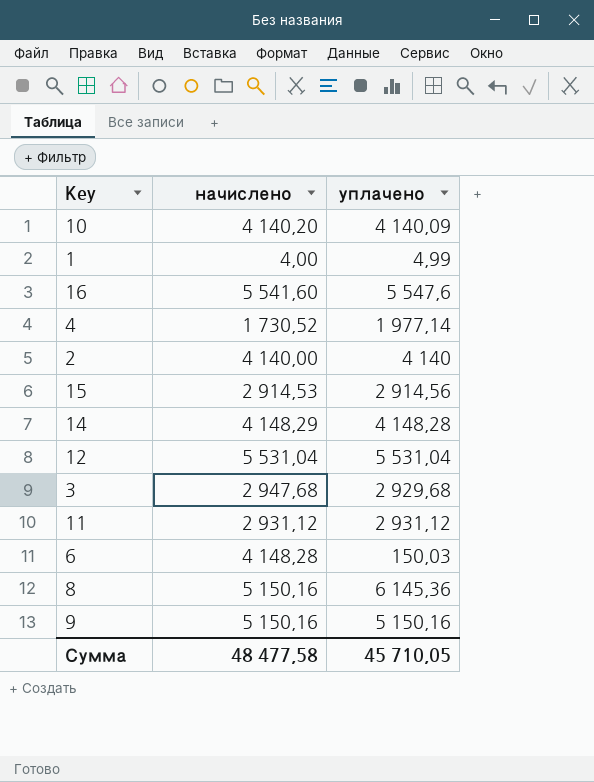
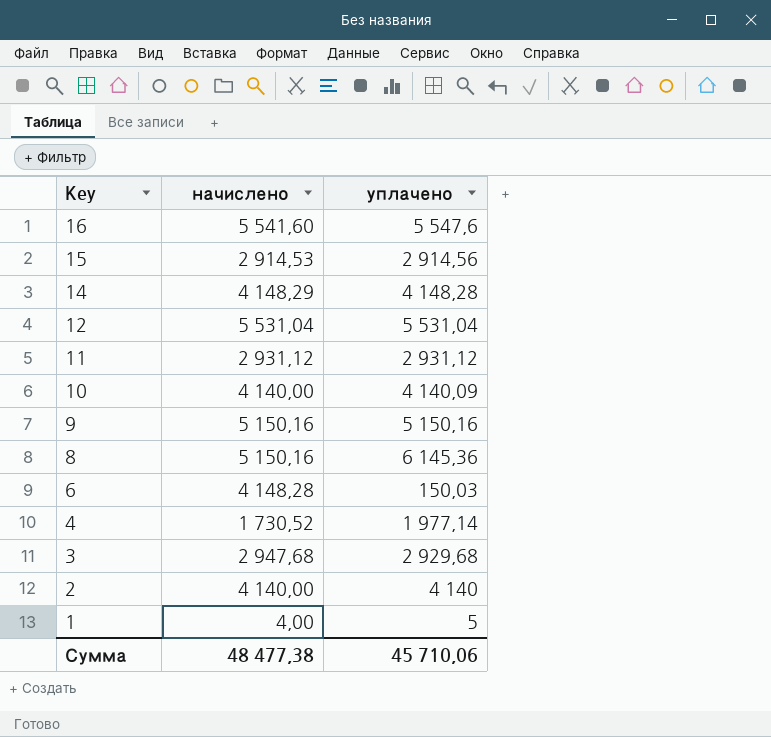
row order: none -> Key descending
10 | начислено: 4 140,20 -> 4 140,00
1 | уплачено: 4,99 -> 5
Сумма | начислено: 48 477,58 -> 48 477,38
Сумма | уплачено: 45 710,05 -> 45 710,06

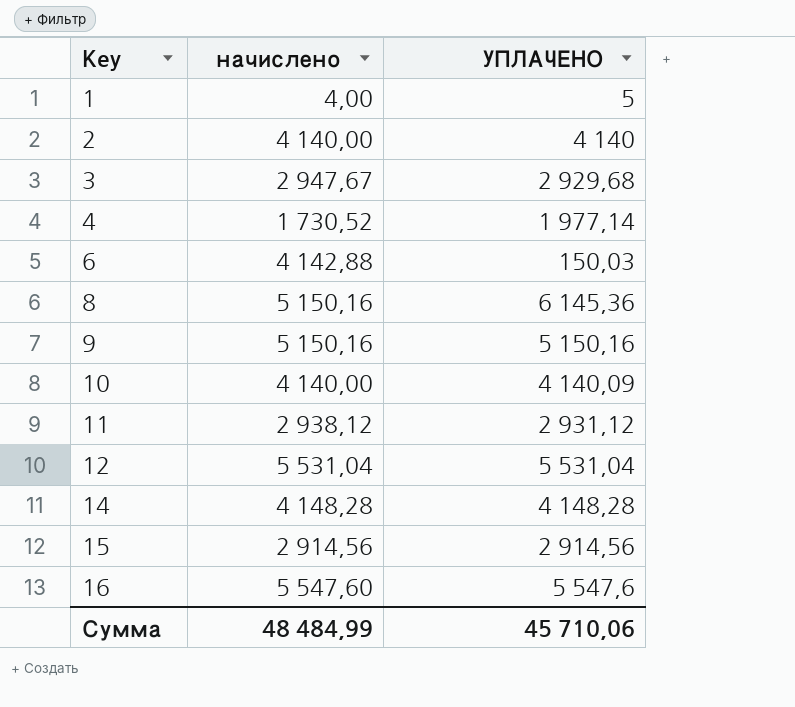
row order: Key descending -> Key ascending
column name: уплачено -> УПЛАЧЕНО
3 | начислено: 2 947,68 -> 2 947,67
6 | начислено: 4 148,28 -> 4 142,88
11 | начислено: 2 931,12 -> 2 938,12
14 | начислено: 4 148,29 -> 4 148,28
15 | начислено: 2 914,53 -> 2 914,56
16 | начислено: 5 541,60 -> 5 547,60
Сумма | начислено: 48 477,38 -> 48 484,99

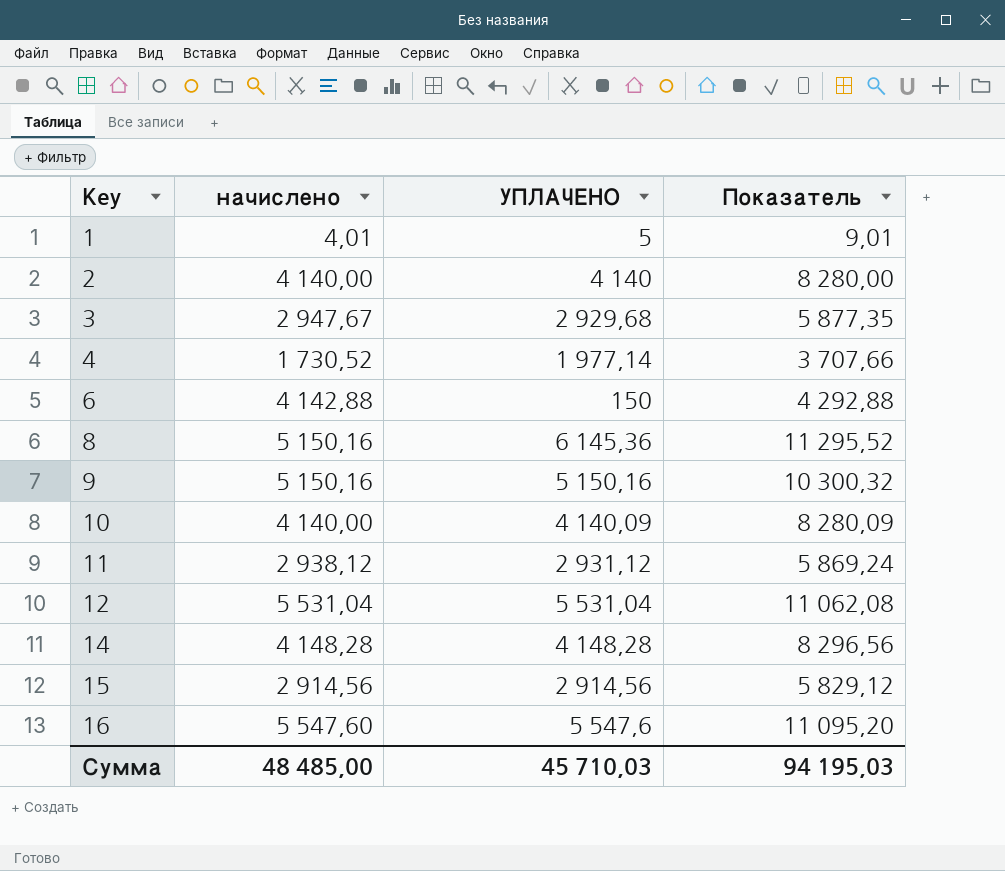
column Показатель | formula: none -> [начислено] + [УПЛАЧЕНО]
1 | начислено: 4,00 -> 4,01
6 | УПЛАЧЕНО: 150,03 -> 150
Сумма | начислено: 48 484,99 -> 48 485,00
Сумма | УПЛАЧЕНО: 45 710,06 -> 45 710,03

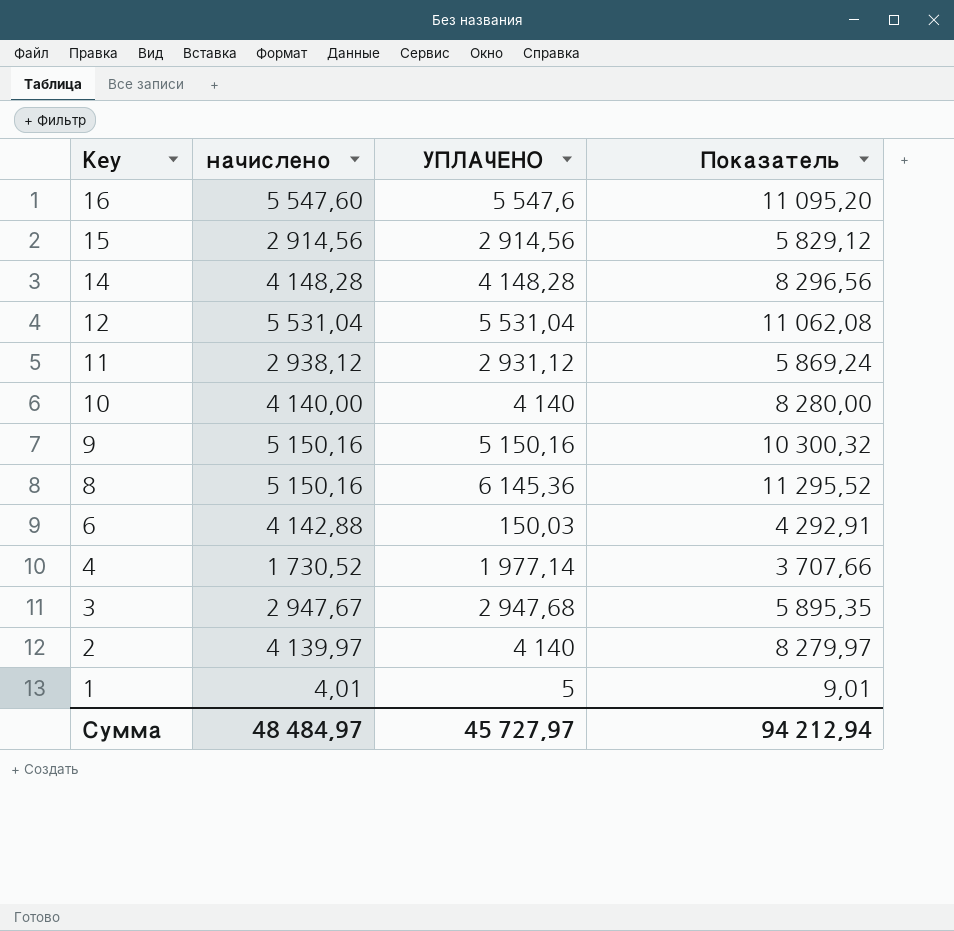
row order: Key ascending -> Key descending
10 | УПЛАЧЕНО: 4 140,09 -> 4 140
10 | Показатель: 8 280,09 -> 8 280,00
6 | УПЛАЧЕНО: 150 -> 150,03
6 | Показатель: 4 292,88 -> 4 292,91
3 | УПЛАЧЕНО: 2 929,68 -> 2 947,68
3 | Показатель: 5 877,35 -> 5 895,35
2 | начислено: 4 140,00 -> 4 139,97
2 | Показатель: 8 280,00 -> 8 279,97
Сумма | начислено: 48 485,00 -> 48 484,97
Сумма | УПЛАЧЕНО: 45 710,03 -> 45 727,97
Сумма | Показатель: 94 195,03 -> 94 212,94

